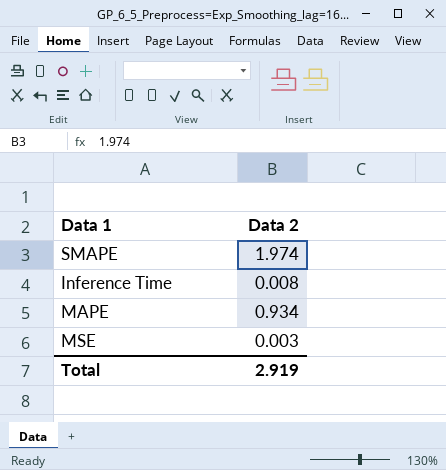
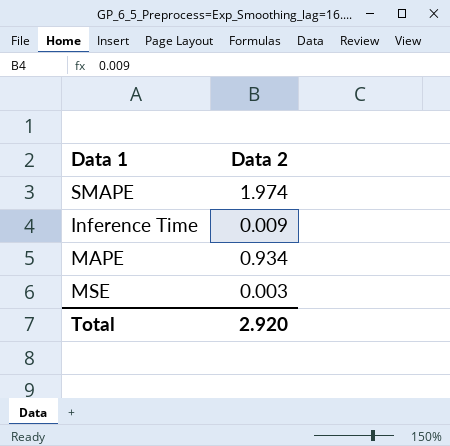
Inference Time | Data 2: 0.008 -> 0.009
Total | Data 2: 2.919 -> 2.920

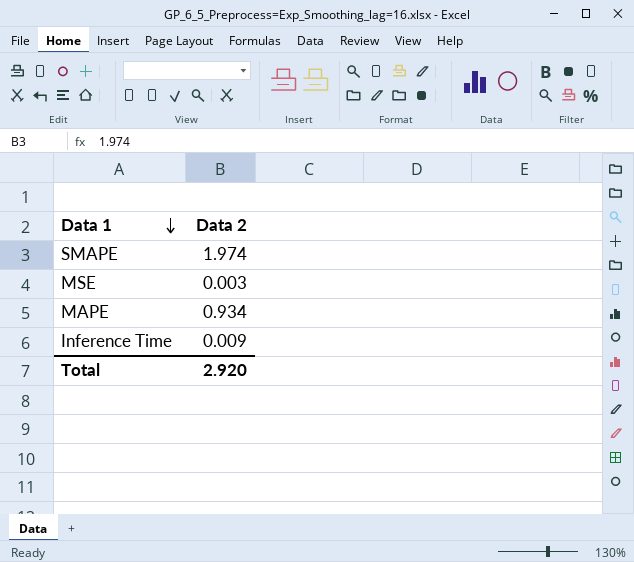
row order: none -> Data 1 descending

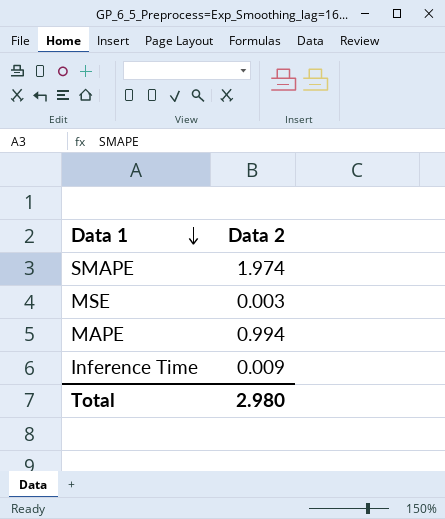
MAPE | Data 2: 0.934 -> 0.994
Total | Data 2: 2.920 -> 2.980

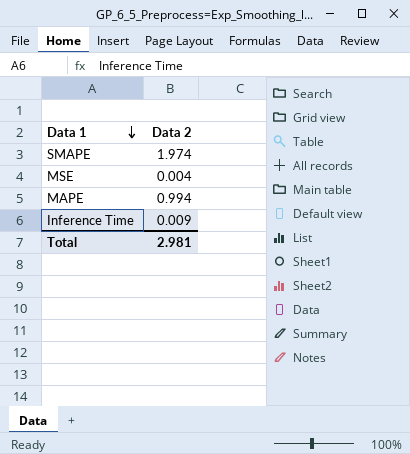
MSE | Data 2: 0.003 -> 0.004
Total | Data 2: 2.980 -> 2.981

